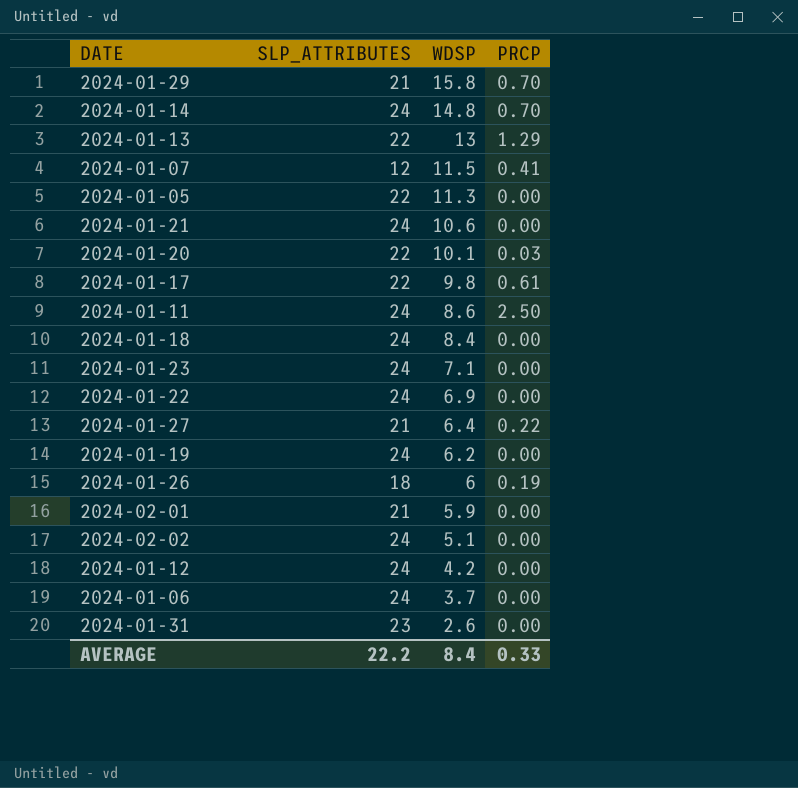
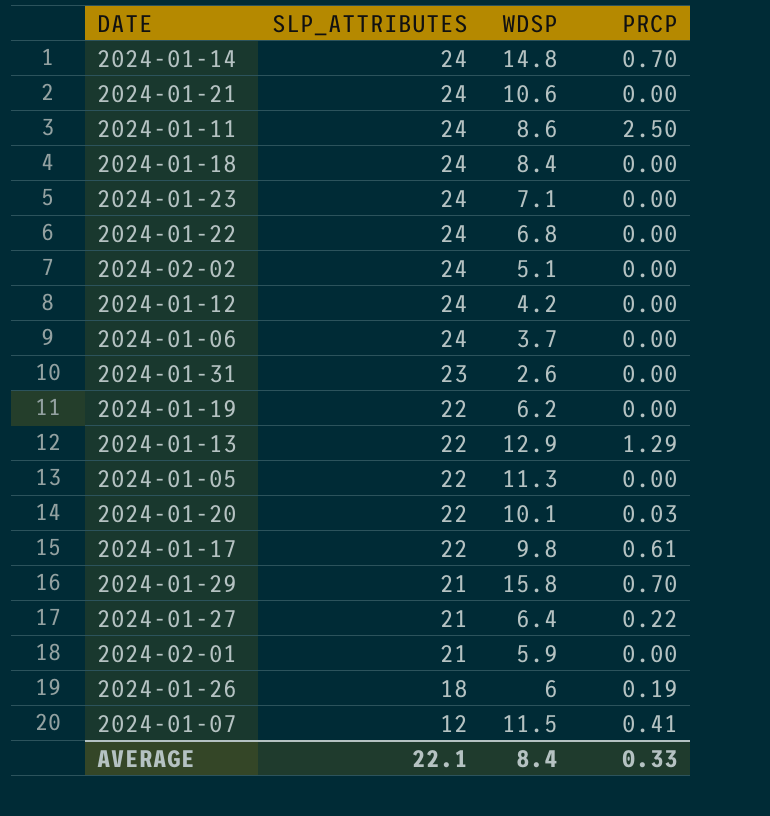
row order: WDSP descending -> SLP_ATTRIBUTES descending
2024-01-22 | WDSP: 6.9 -> 6.8
2024-01-19 | SLP_ATTRIBUTES: 24 -> 22
2024-01-13 | WDSP: 13 -> 12.9
AVERAGE | SLP_ATTRIBUTES: 22.2 -> 22.1

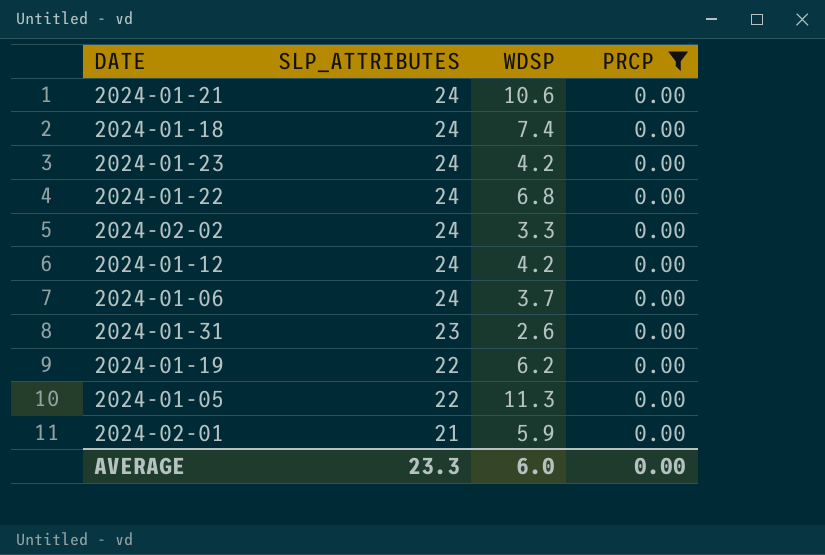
filter: none -> PRCP = 0.00
2024-01-18 | WDSP: 8.4 -> 7.4
2024-01-23 | WDSP: 7.1 -> 4.2
2024-02-02 | WDSP: 5.1 -> 3.3
AVERAGE | SLP_ATTRIBUTES: 22.1 -> 23.3
AVERAGE | WDSP: 8.4 -> 6.0
AVERAGE | PRCP: 0.33 -> 0.00

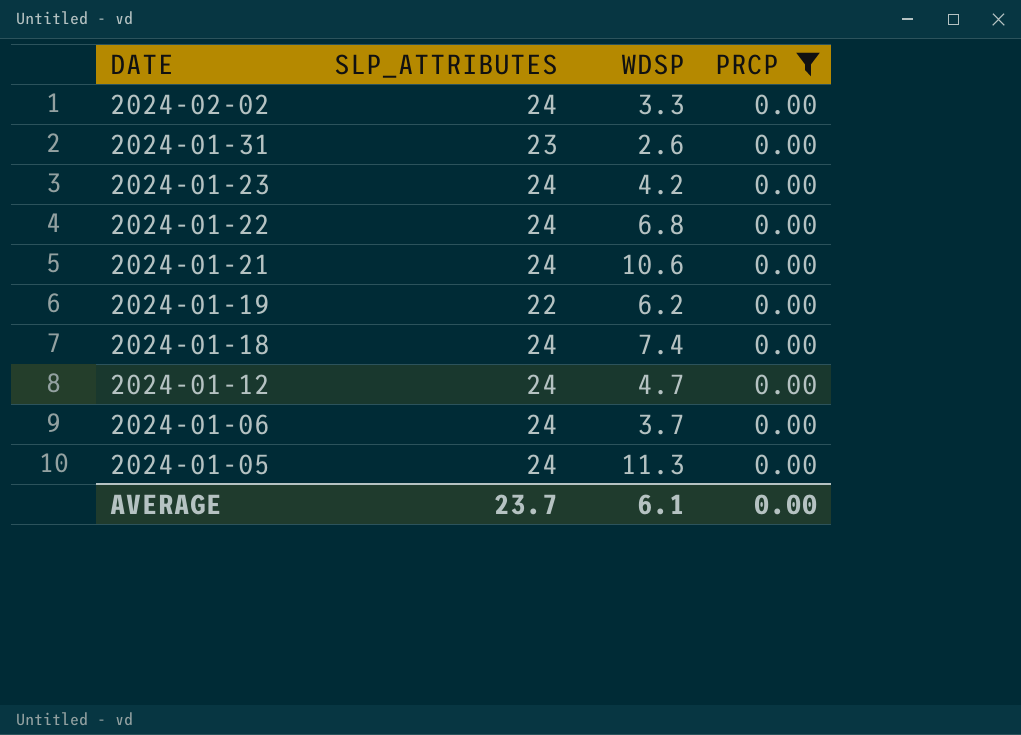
row order: SLP_ATTRIBUTES descending -> DATE descending
row 2024-02-01: 21 | 5.9 | 0.00 -> none
2024-01-12 | WDSP: 4.2 -> 4.7
2024-01-05 | SLP_ATTRIBUTES: 22 -> 24
AVERAGE | SLP_ATTRIBUTES: 23.3 -> 23.7
AVERAGE | WDSP: 6.0 -> 6.1

